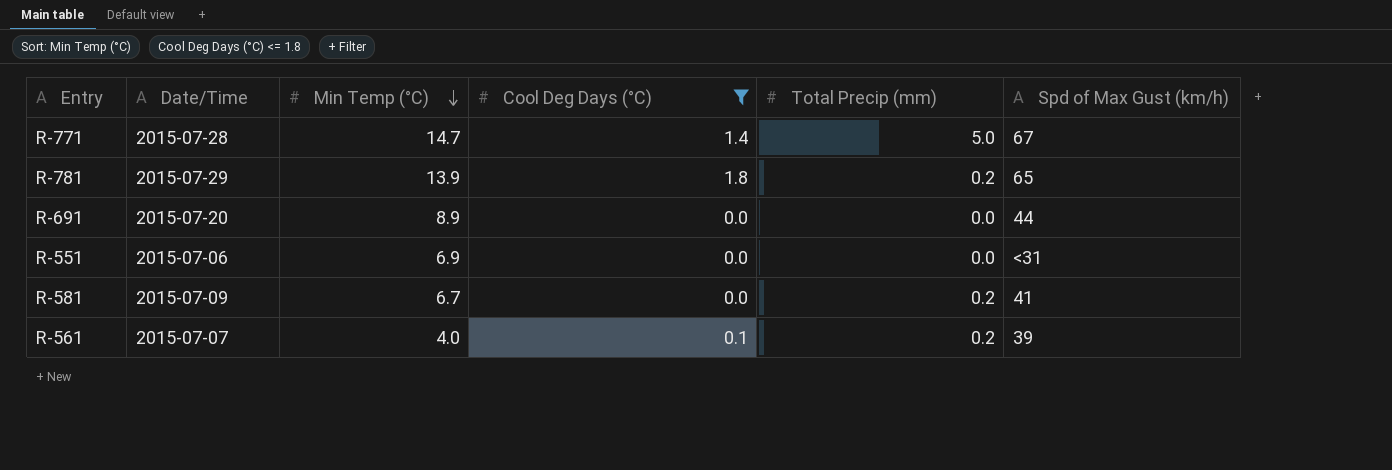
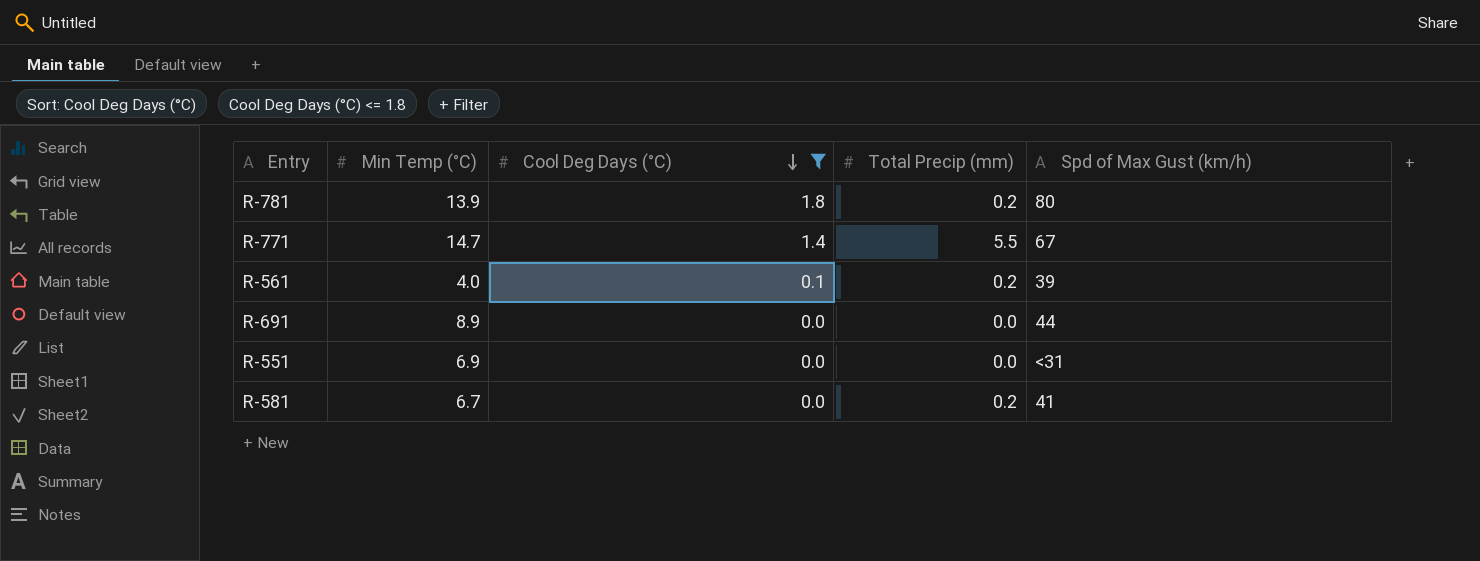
row order: Min Temp (°C) descending -> Cool Deg Days (°C) descending
column Date/Time | position: 2 -> none
R-781 | Spd of Max Gust (km/h): 65 -> 80
R-771 | Total Precip (mm): 5.0 -> 5.5

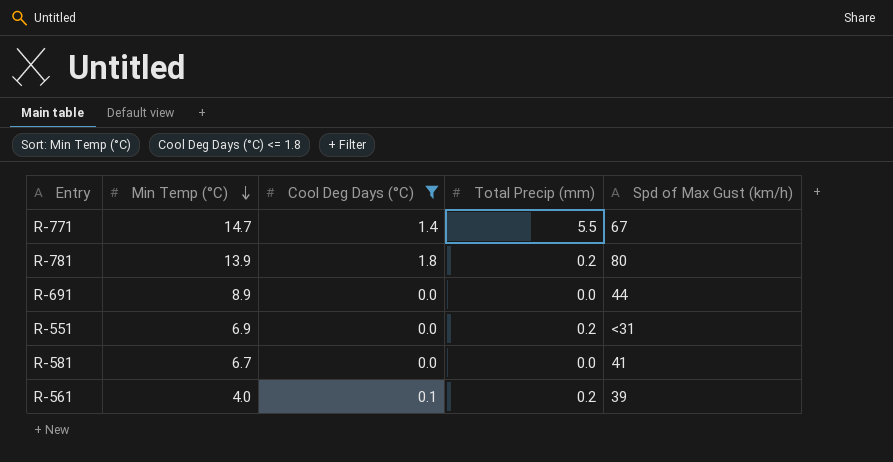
row order: Cool Deg Days (°C) descending -> Min Temp (°C) descending
R-551 | Total Precip (mm): 0.0 -> 0.2
R-581 | Total Precip (mm): 0.2 -> 0.0

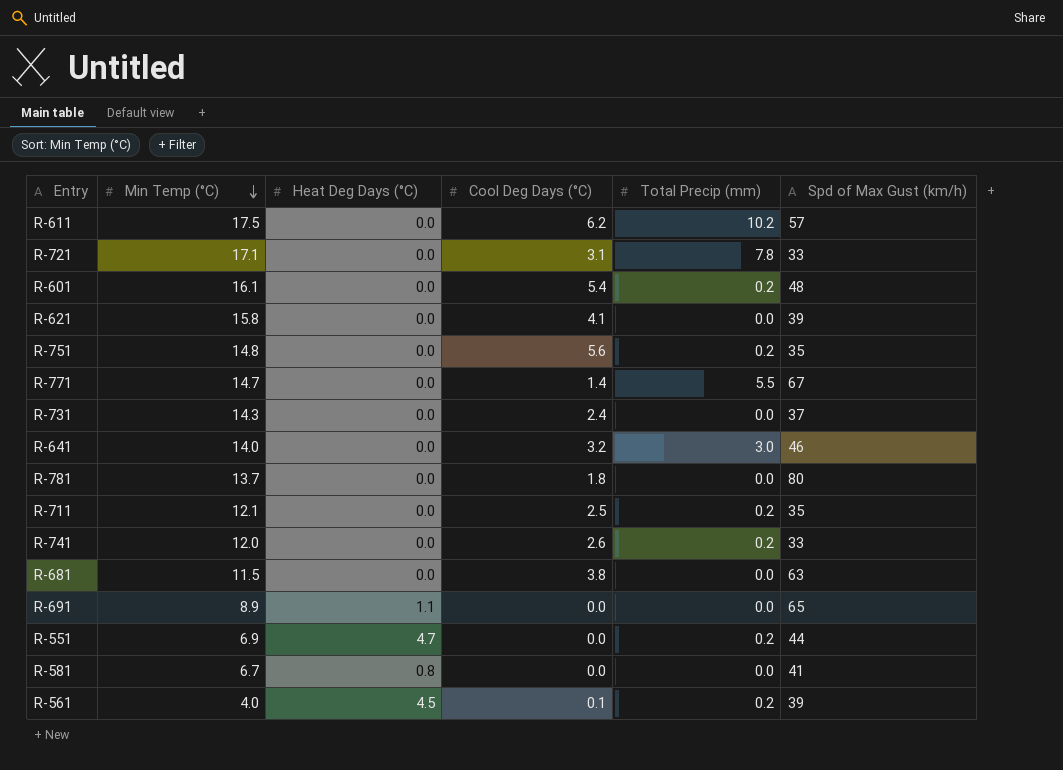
filter: Cool Deg Days (°C) <= 1.8 -> none
column Heat Deg Days (°C) | position: none -> 3
R-781 | Min Temp (°C): 13.9 -> 13.7
R-781 | Total Precip (mm): 0.2 -> 0.0
R-691 | Spd of Max Gust (km/h): 44 -> 65
R-551 | Spd of Max Gust (km/h): <31 -> 44

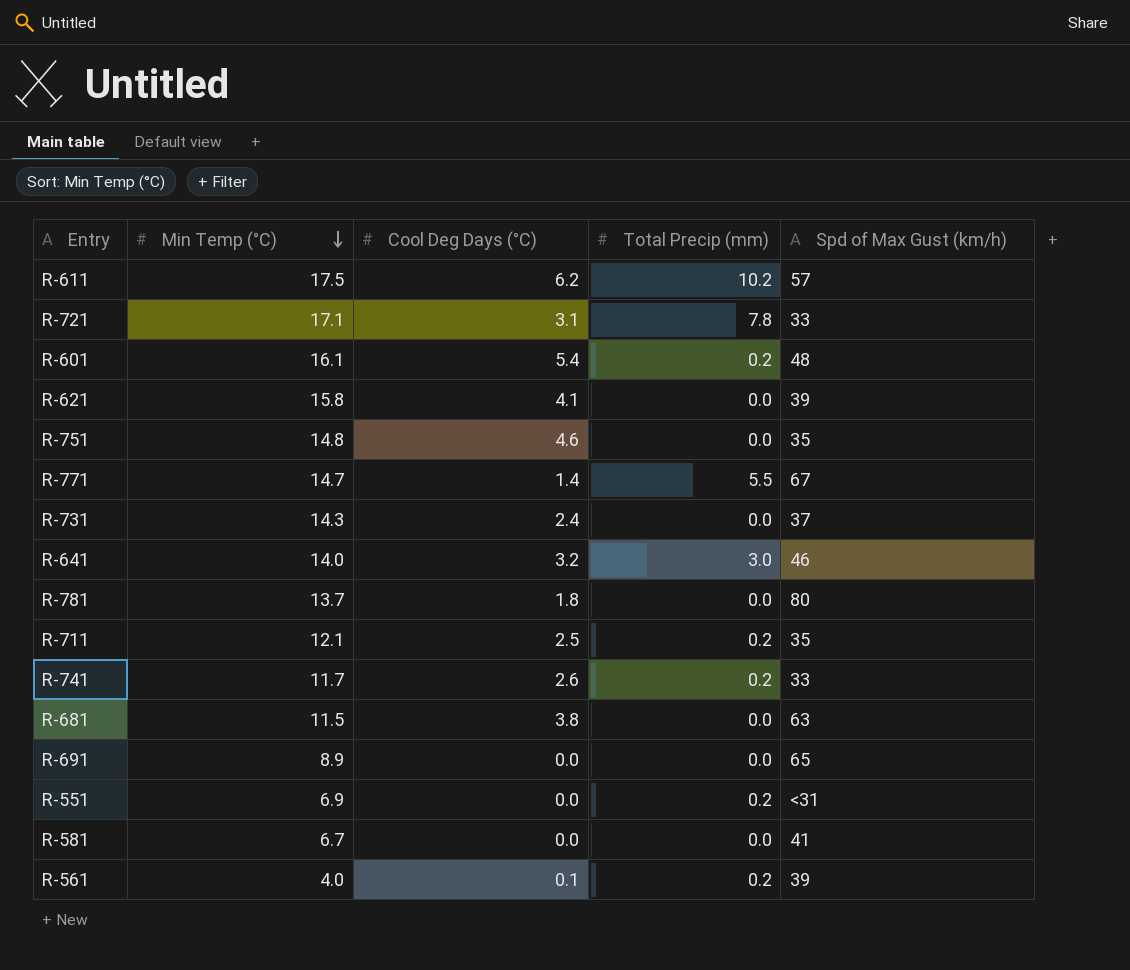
column Heat Deg Days (°C) | position: 3 -> none
R-751 | Cool Deg Days (°C): 5.6 -> 4.6
R-751 | Total Precip (mm): 0.2 -> 0.0
R-741 | Min Temp (°C): 12.0 -> 11.7
R-551 | Spd of Max Gust (km/h): 44 -> <31

